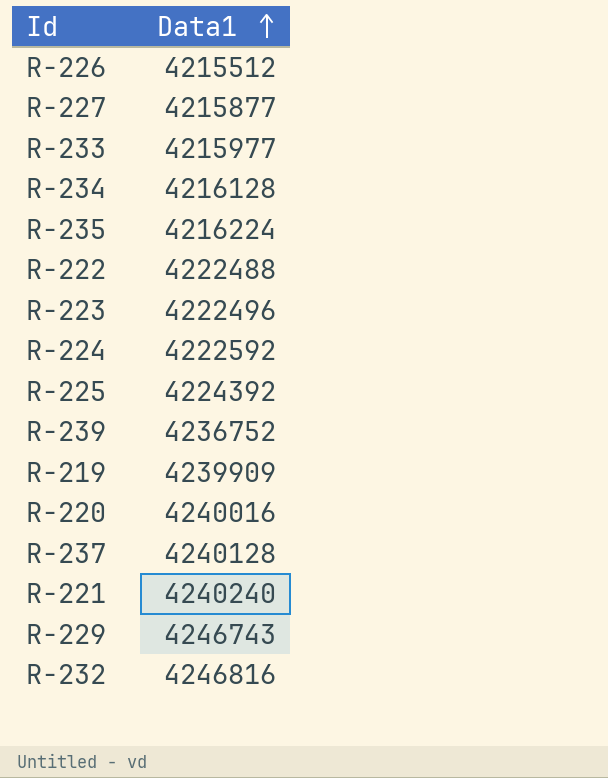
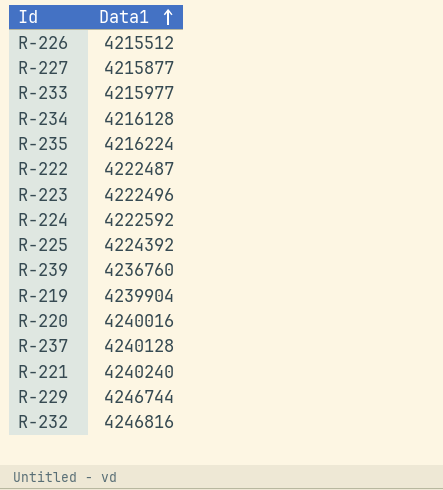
R-222 | Data1: 4222488 -> 4222487
R-239 | Data1: 4236752 -> 4236760
R-219 | Data1: 4239909 -> 4239904
R-229 | Data1: 4246743 -> 4246744

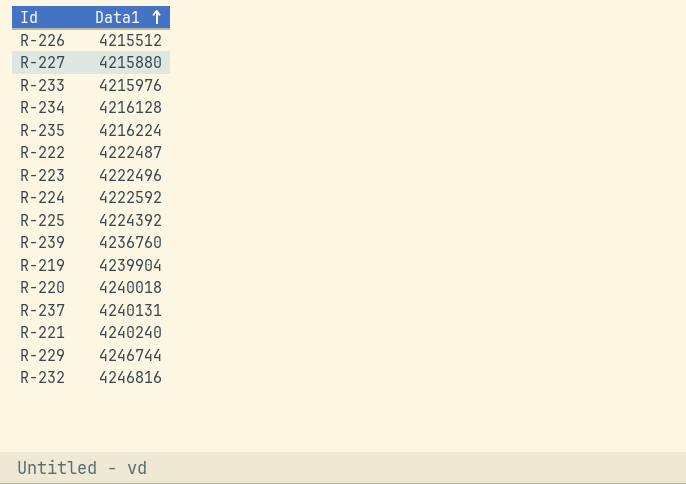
R-227 | Data1: 4215877 -> 4215880
R-233 | Data1: 4215977 -> 4215976
R-220 | Data1: 4240016 -> 4240018
R-237 | Data1: 4240128 -> 4240131

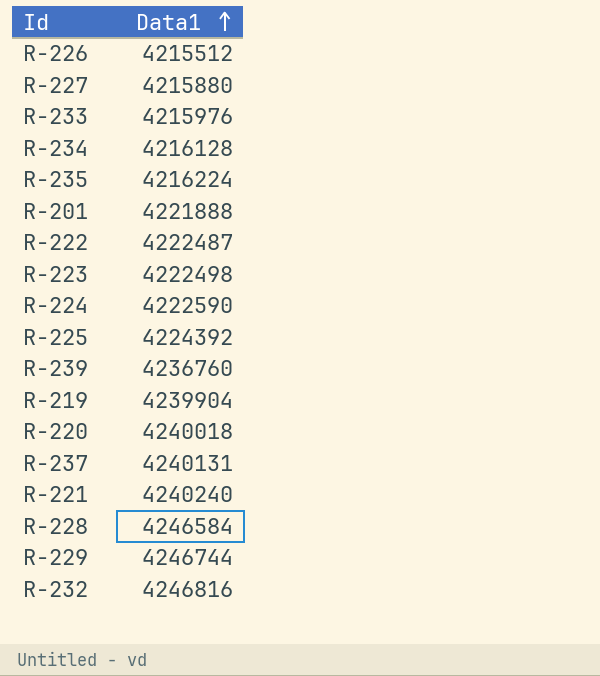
row R-201: none -> 4221888
R-223 | Data1: 4222496 -> 4222498
R-224 | Data1: 4222592 -> 4222590
row R-228: none -> 4246584

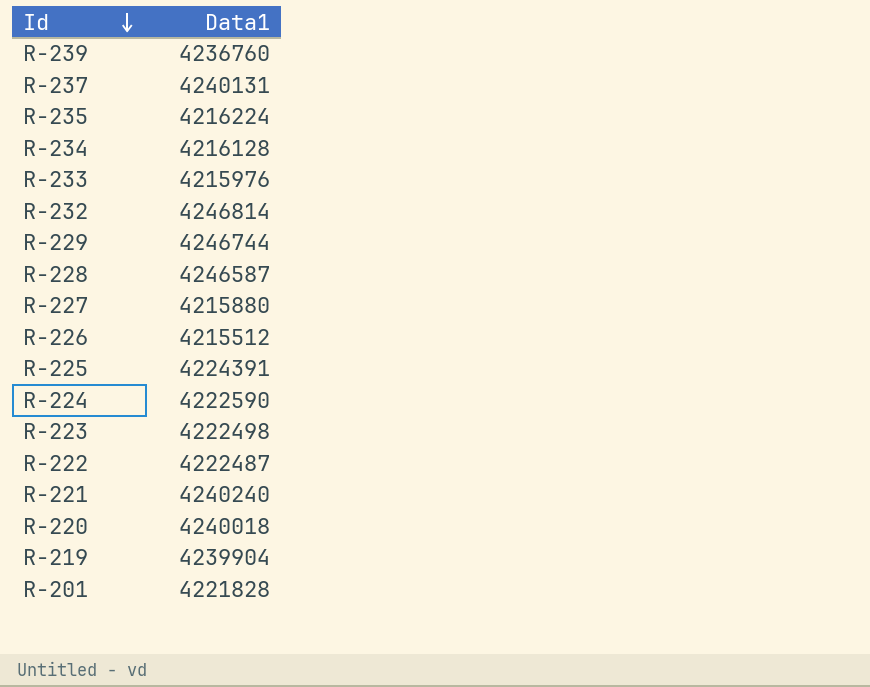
row order: Data1 ascending -> Id descending
R-232 | Data1: 4246816 -> 4246814
R-228 | Data1: 4246584 -> 4246587
R-225 | Data1: 4224392 -> 4224391
R-201 | Data1: 4221888 -> 4221828

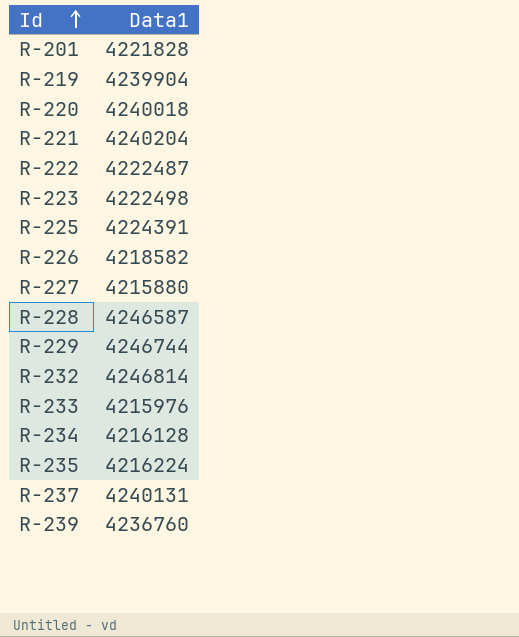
row order: Id descending -> Id ascending
row R-224: 4222590 -> none
R-221 | Data1: 4240240 -> 4240204
R-226 | Data1: 4215512 -> 4218582

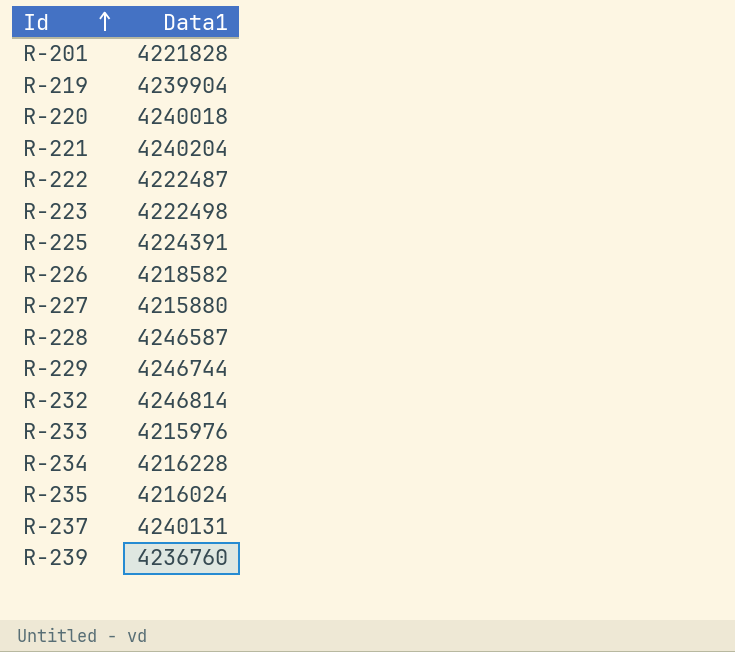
R-234 | Data1: 4216128 -> 4216228
R-235 | Data1: 4216224 -> 4216024

